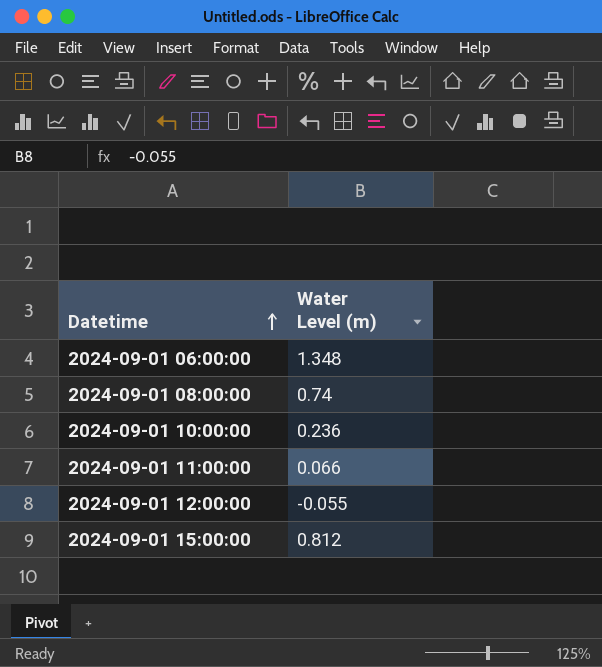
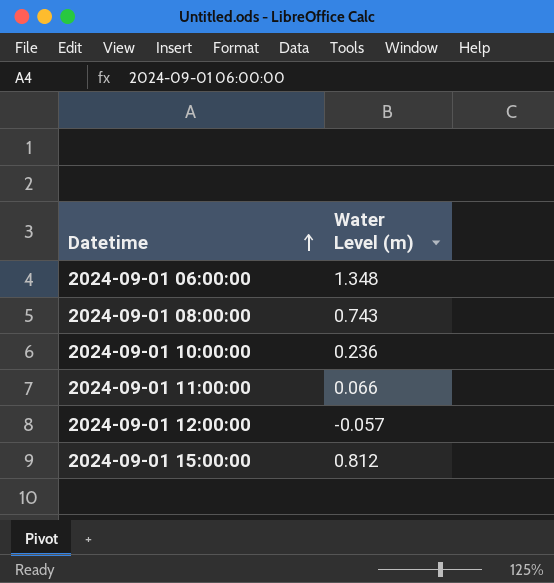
2024-09-01 08:00:00 | Water Level (m): 0.74 -> 0.743
2024-09-01 12:00:00 | Water Level (m): -0.055 -> -0.057

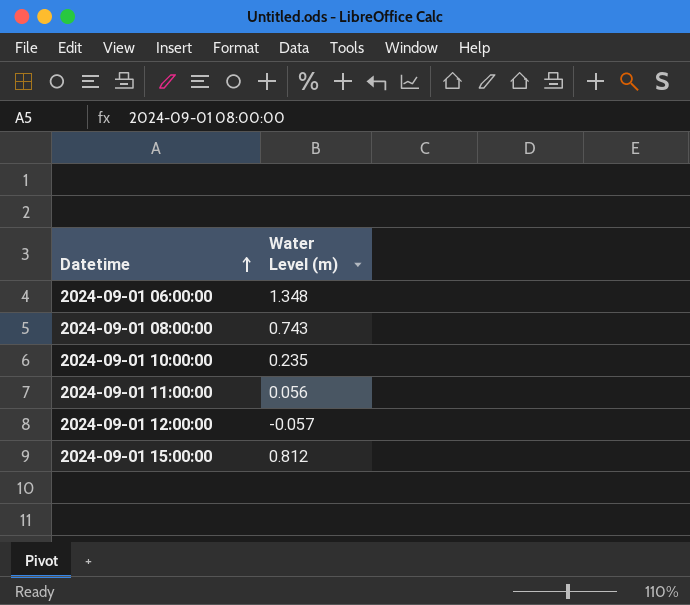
2024-09-01 10:00:00 | Water Level (m): 0.236 -> 0.235
2024-09-01 11:00:00 | Water Level (m): 0.066 -> 0.056

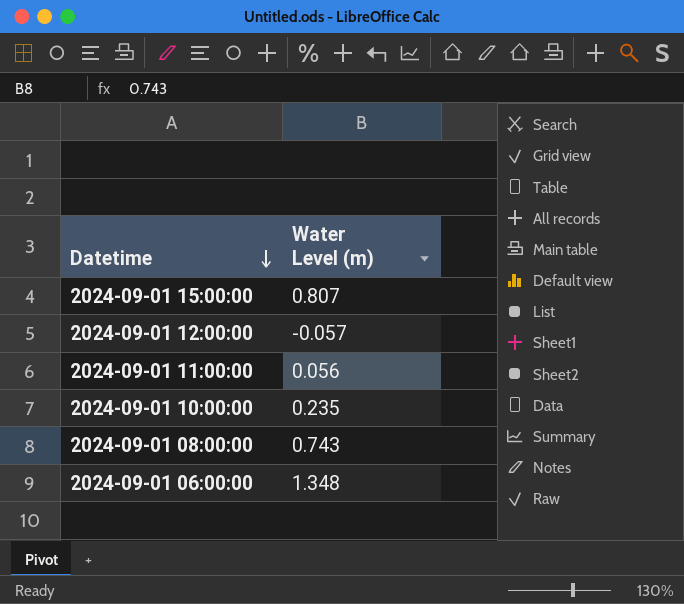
row order: Datetime ascending -> Datetime descending
2024-09-01 15:00:00 | Water Level (m): 0.812 -> 0.807

